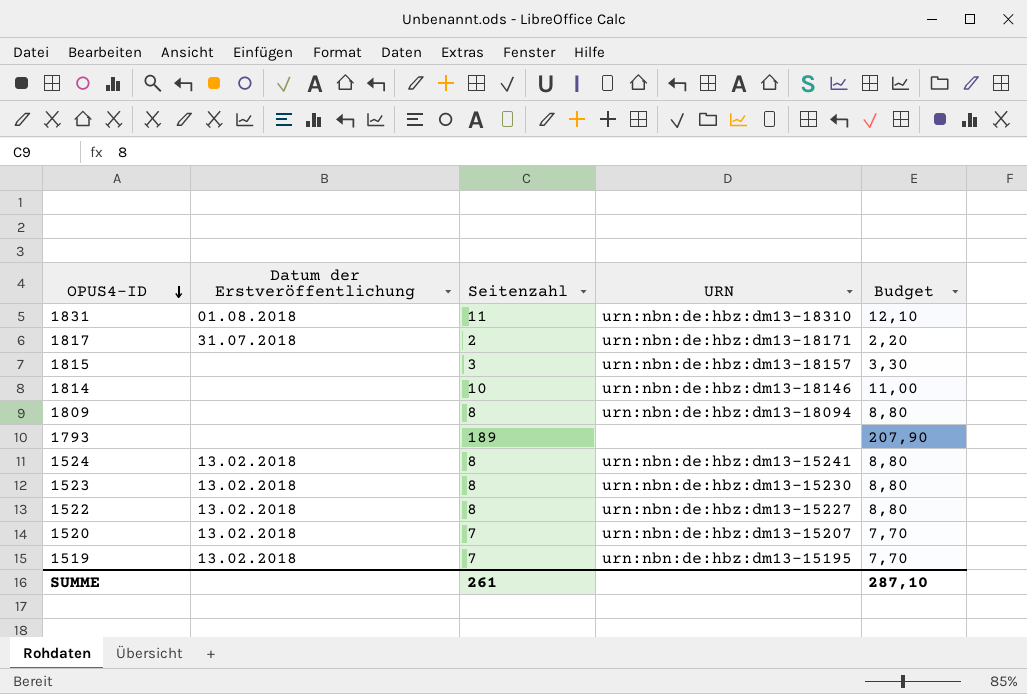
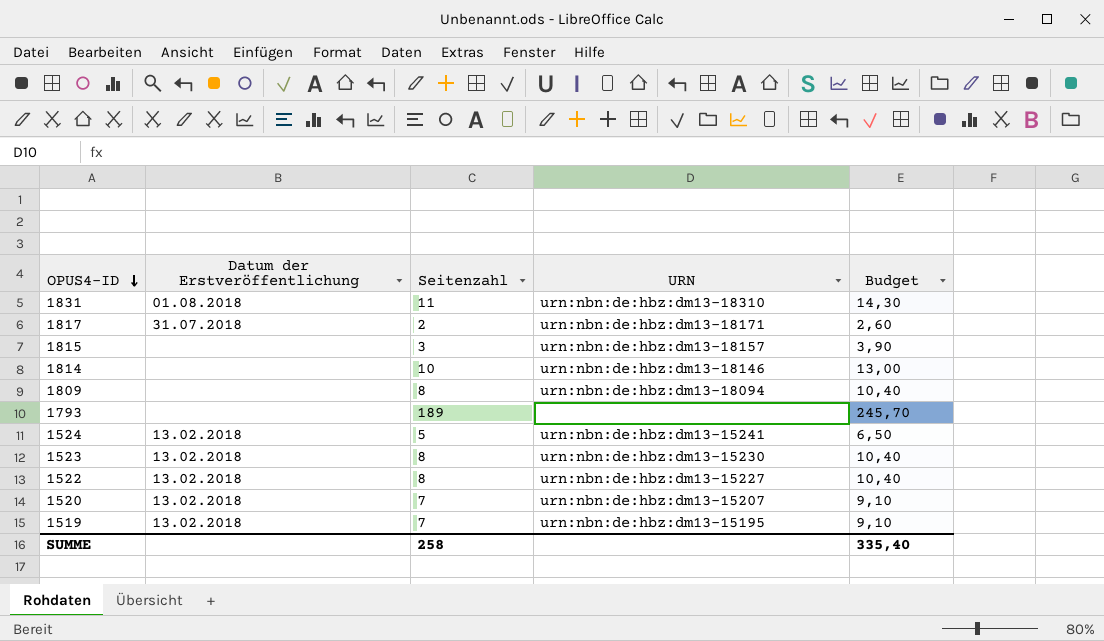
column Budget | formula: [Seitenzahl] * 1,1 -> [Seitenzahl] * 1,3
1524 | Seitenzahl: 8 -> 5
SUMME | Seitenzahl: 261 -> 258
SUMME | Budget: 287,10 -> 335,40

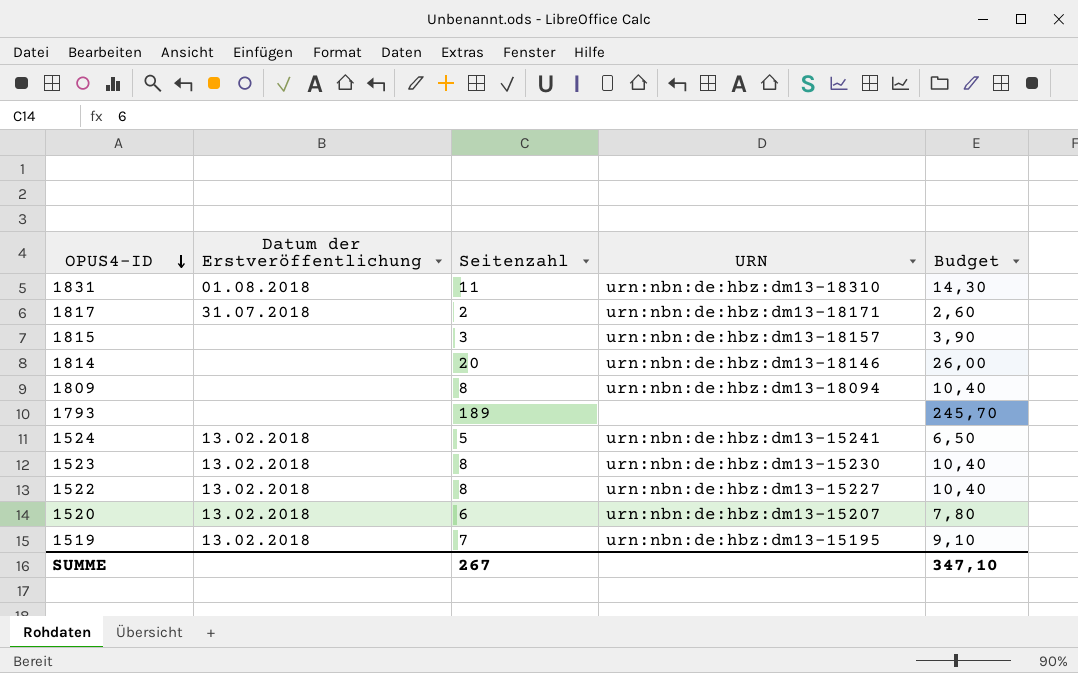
1814 | Seitenzahl: 10 -> 20
1814 | Budget: 13,00 -> 26,00
1520 | Seitenzahl: 7 -> 6
1520 | Budget: 9,10 -> 7,80
SUMME | Seitenzahl: 258 -> 267
SUMME | Budget: 335,40 -> 347,10

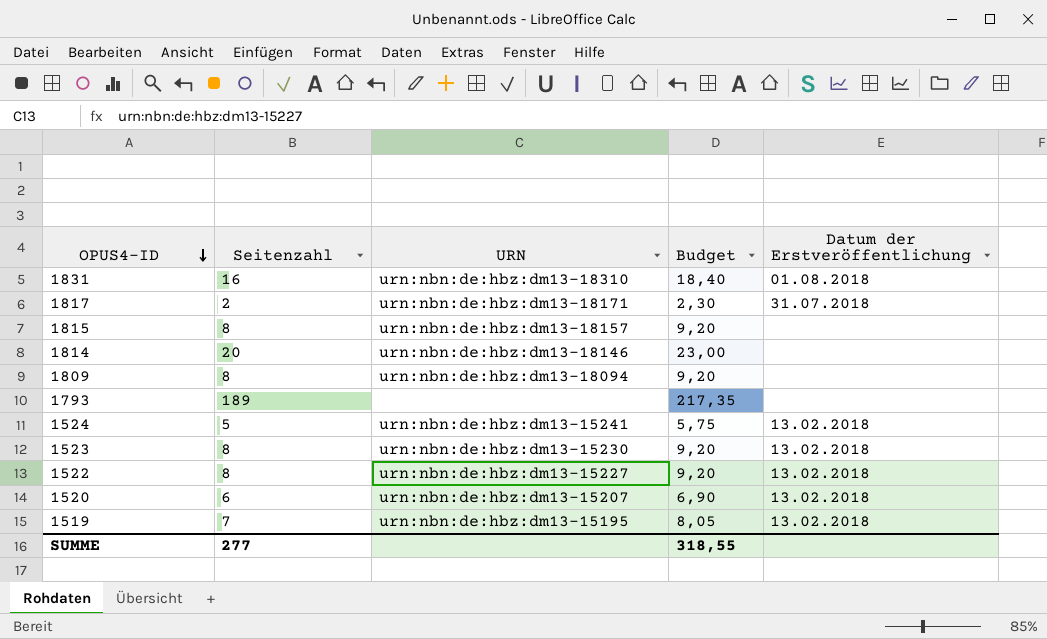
column Budget | formula: [Seitenzahl] * 1,3 -> [Seitenzahl] * 1,15
column Datum der Erstveröffentlichung | position: 2 -> 5
1831 | Seitenzahl: 11 -> 16
1815 | Seitenzahl: 3 -> 8
SUMME | Seitenzahl: 267 -> 277
SUMME | Budget: 347,10 -> 318,55

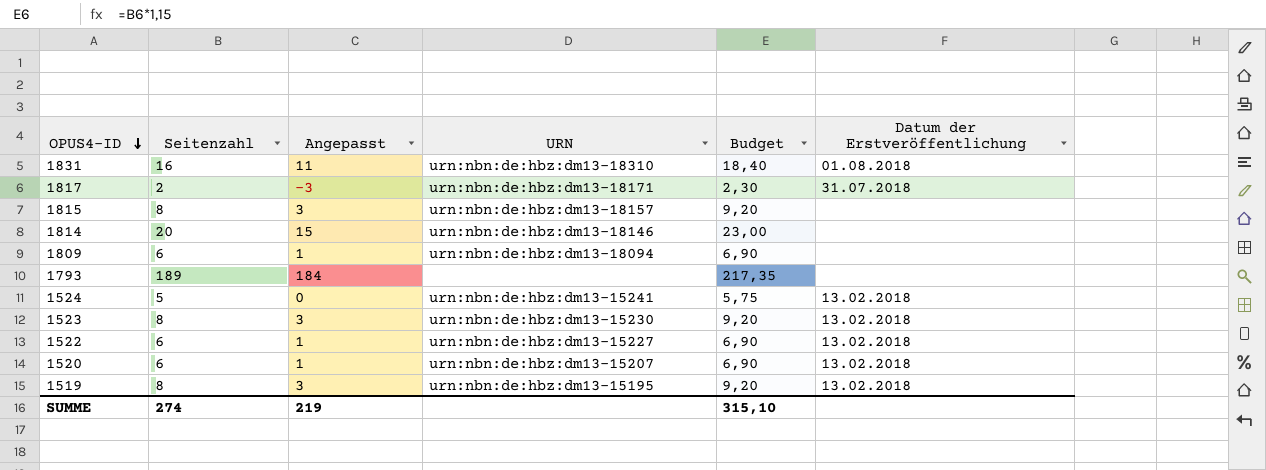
column Angepasst | formula: none -> [Seitenzahl] - 5
1809 | Seitenzahl: 8 -> 6
1809 | Budget: 9,20 -> 6,90
1522 | Seitenzahl: 8 -> 6
1522 | Budget: 9,20 -> 6,90
1519 | Seitenzahl: 7 -> 8
1519 | Budget: 8,05 -> 9,20
SUMME | Seitenzahl: 277 -> 274
SUMME | Budget: 318,55 -> 315,10

